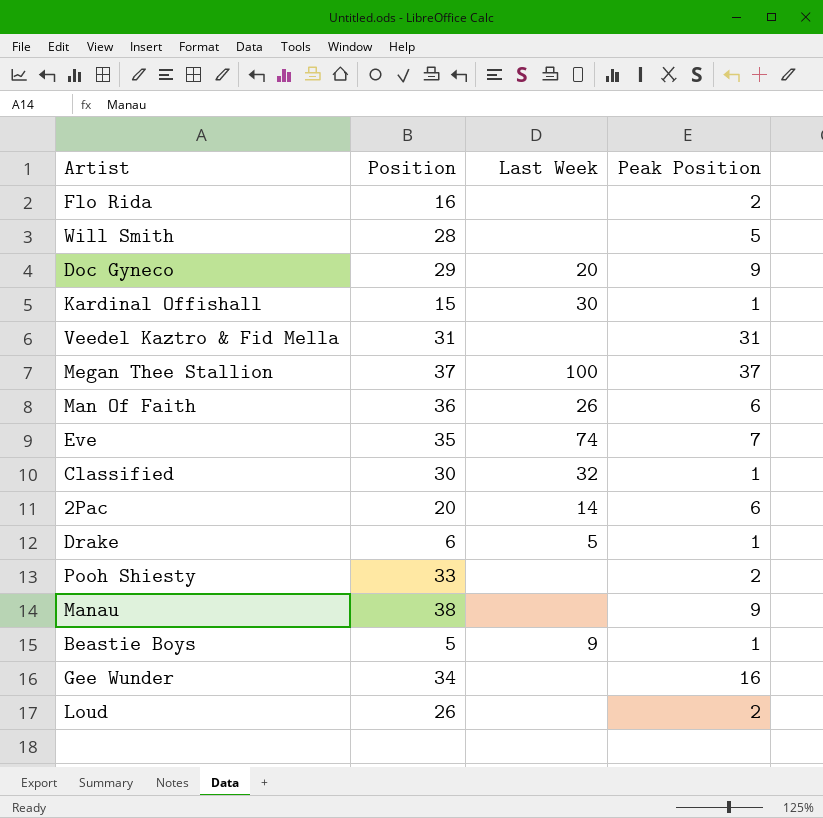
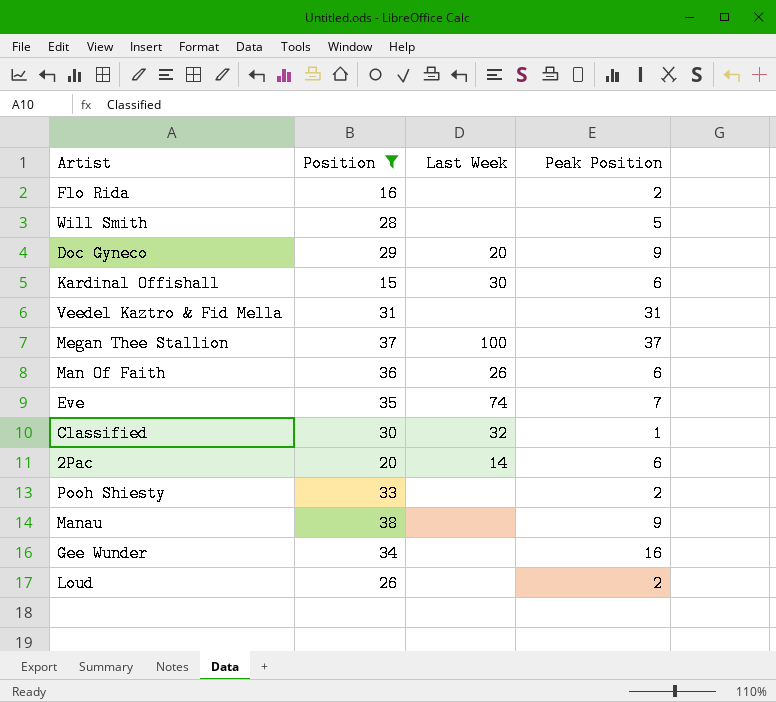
filter: none -> Position >= 15
Kardinal Offishall | Peak Position: 1 -> 6

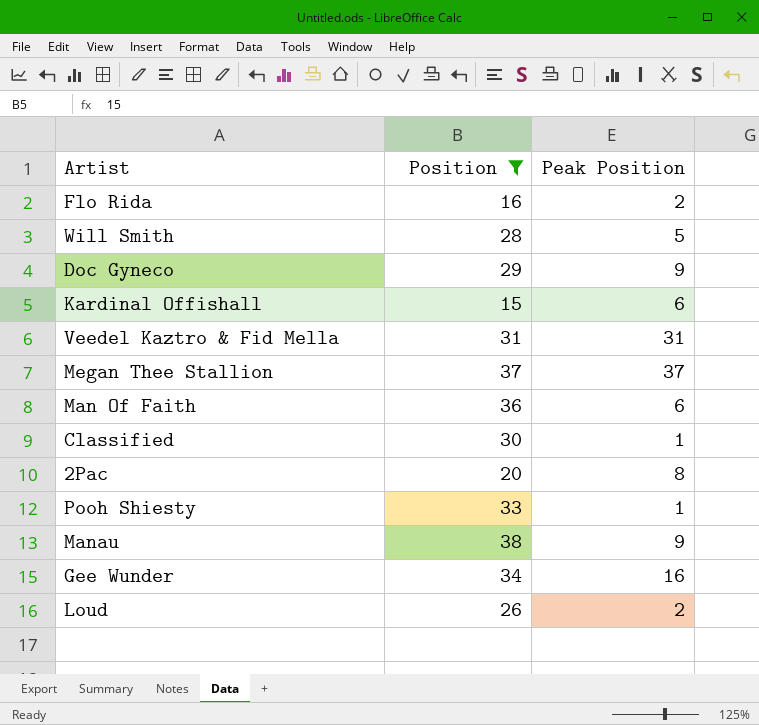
column Last Week | position: 3 -> none
row Eve: 35 | 74 | 7 -> none
2Pac | Peak Position: 6 -> 8
Pooh Shiesty | Peak Position: 2 -> 1

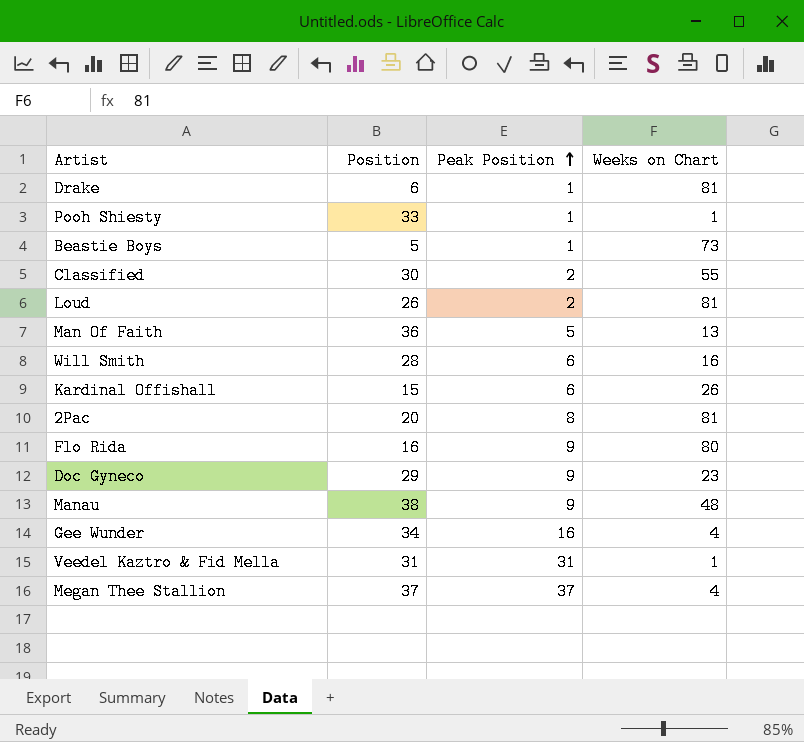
filter: Position >= 15 -> none
row order: none -> Peak Position ascending
column Weeks on Chart | position: none -> 4
Classified | Peak Position: 1 -> 2
Man Of Faith | Peak Position: 6 -> 5
Will Smith | Peak Position: 5 -> 6
Flo Rida | Peak Position: 2 -> 9

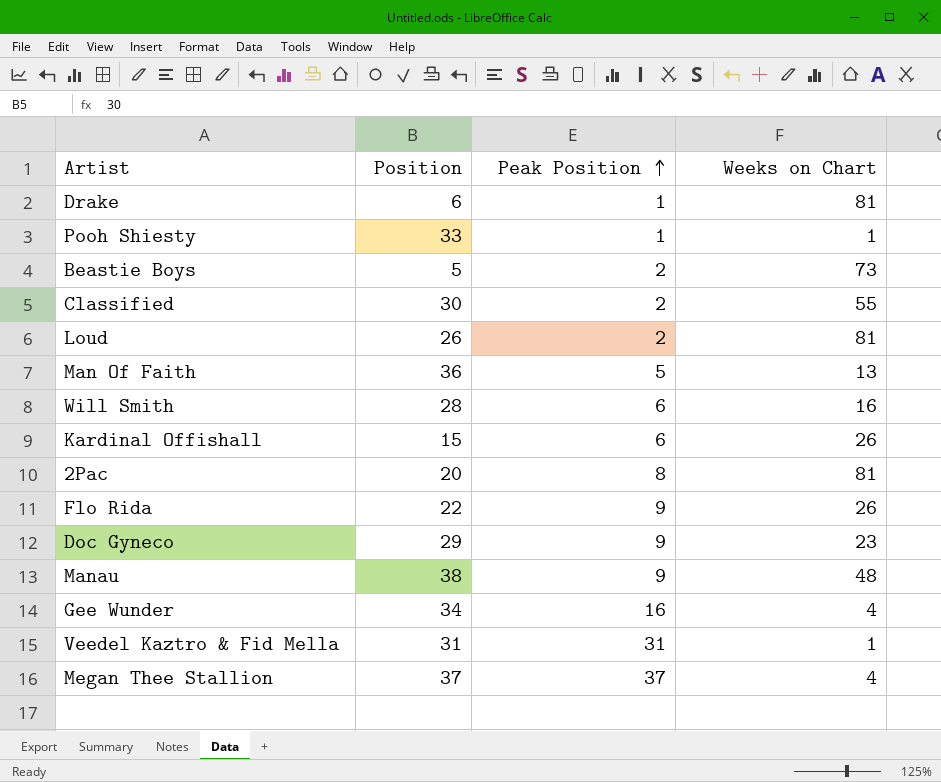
Beastie Boys | Peak Position: 1 -> 2
Flo Rida | Position: 16 -> 22
Flo Rida | Weeks on Chart: 80 -> 26

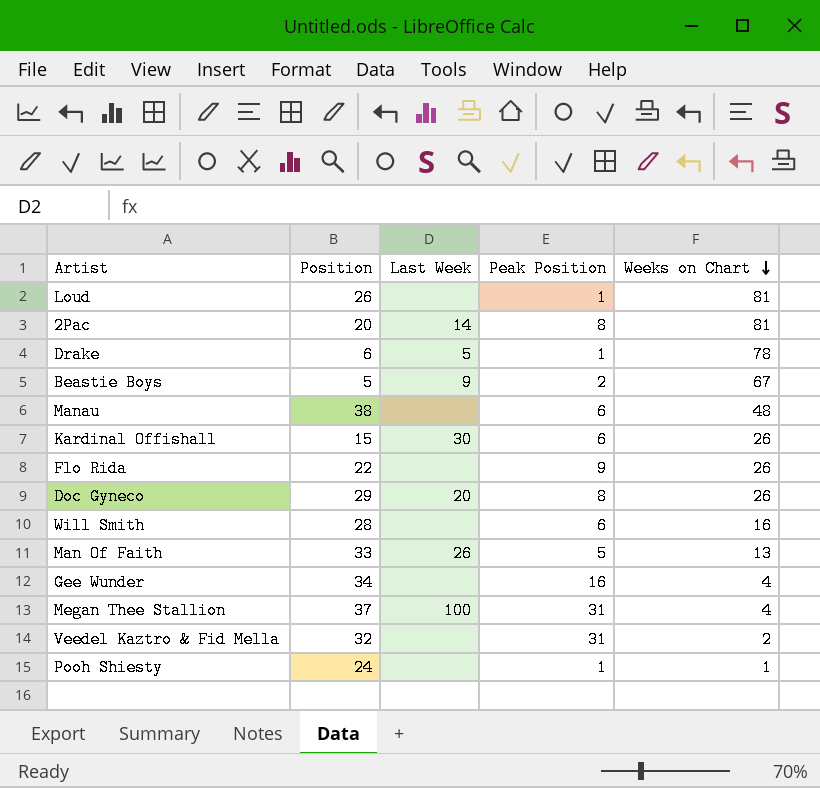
row order: Peak Position ascending -> Weeks on Chart descending
column Last Week | position: none -> 3
row Classified: 30 | 2 | 55 -> none
Loud | Peak Position: 2 -> 1
Drake | Weeks on Chart: 81 -> 78
Beastie Boys | Weeks on Chart: 73 -> 67
Manau | Peak Position: 9 -> 6
Doc Gyneco | Peak Position: 9 -> 8
Doc Gyneco | Weeks on Chart: 23 -> 26
Man Of Faith | Position: 36 -> 33
Megan Thee Stallion | Peak Position: 37 -> 31
Veedel Kaztro & Fid Mella | Position: 31 -> 32
Veedel Kaztro & Fid Mella | Weeks on Chart: 1 -> 2
Pooh Shiesty | Position: 33 -> 24

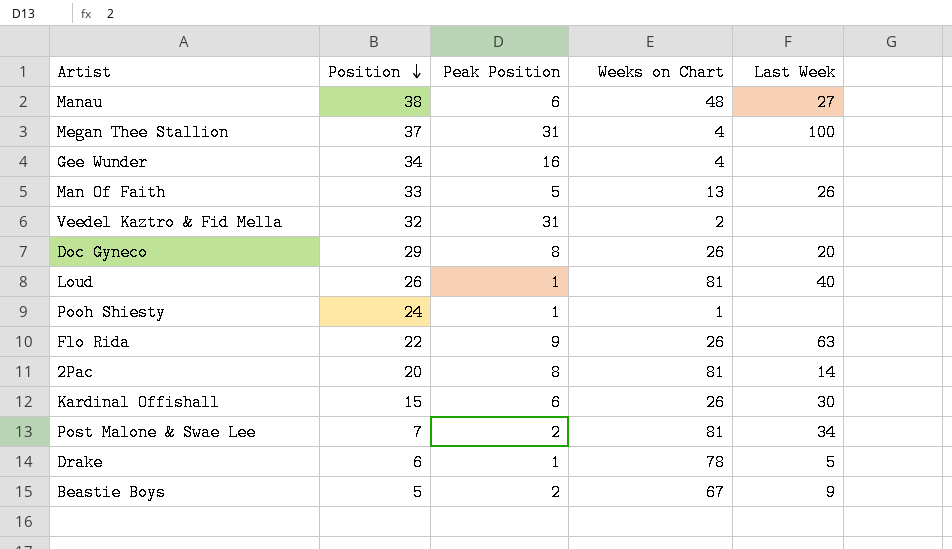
row order: Weeks on Chart descending -> Position descending
column Last Week | position: 3 -> 5
row Will Smith: 28 | none | 6 | 16 -> none
Manau | Last Week: none -> 27
Loud | Last Week: none -> 40
Flo Rida | Last Week: none -> 63
row Post Malone & Swae Lee: none -> 7 | 2 | 81 | 34

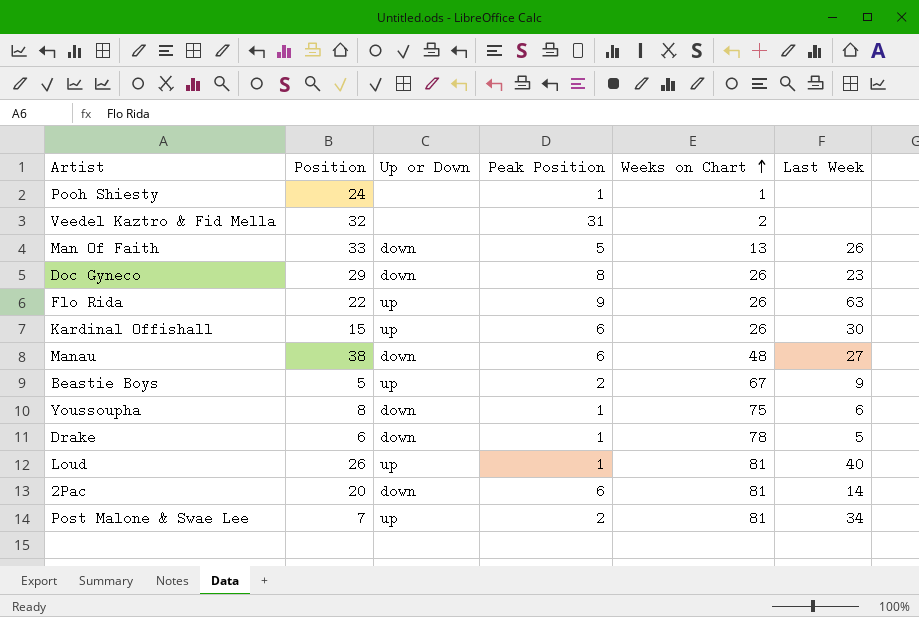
row order: Position descending -> Weeks on Chart ascending
column Up or Down | position: none -> 3
row Megan Thee Stallion: 37 | 31 | 4 | 100 -> none
row Gee Wunder: 34 | 16 | 4 | none -> none
Doc Gyneco | Last Week: 20 -> 23
row Youssoupha: none -> 8 | down | 1 | 75 | 6
2Pac | Peak Position: 8 -> 6

